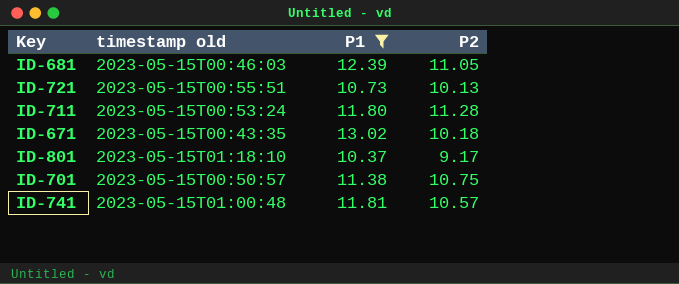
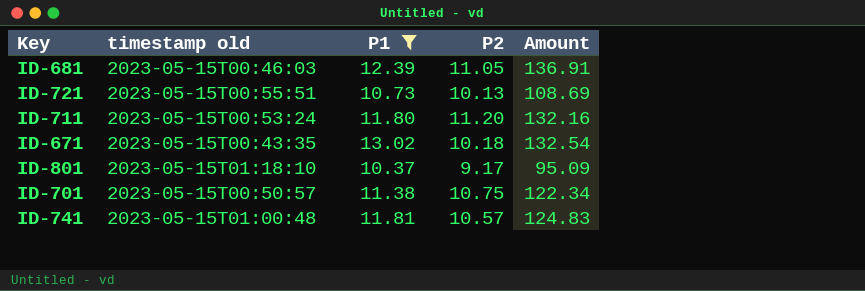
column Amount | formula: none -> [P1] * [P2]
ID-711 | P2: 11.28 -> 11.20

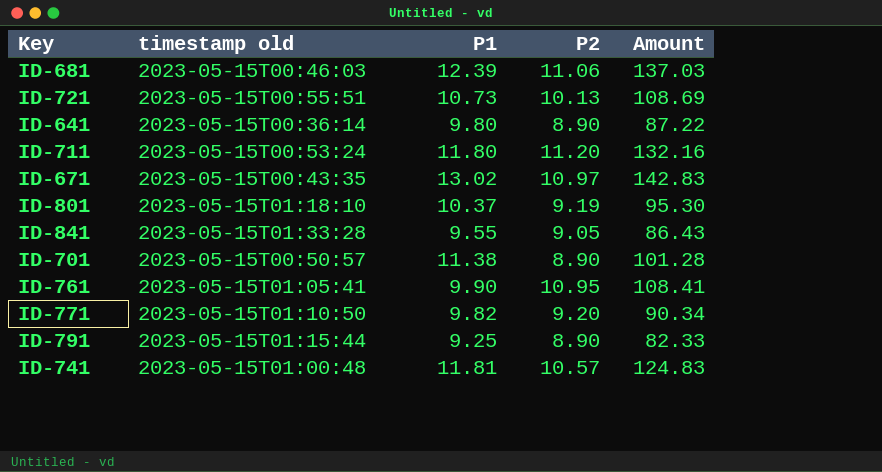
filter: P1 >= 10.37 -> none
ID-681 | P2: 11.05 -> 11.06
ID-681 | Amount: 136.91 -> 137.03
ID-671 | P2: 10.18 -> 10.97
ID-671 | Amount: 132.54 -> 142.83
ID-801 | P2: 9.17 -> 9.19
ID-801 | Amount: 95.09 -> 95.30
ID-701 | P2: 10.75 -> 8.90
ID-701 | Amount: 122.34 -> 101.28

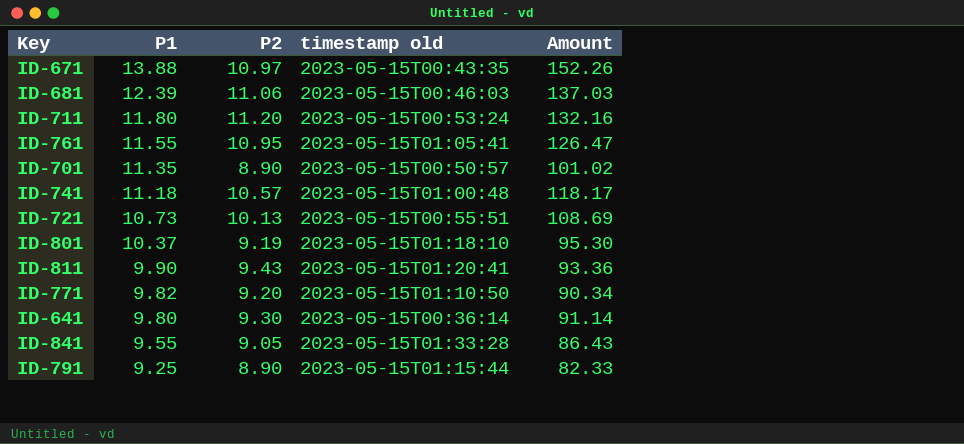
row order: none -> P1 descending
column timestamp old | position: 2 -> 4
ID-671 | P1: 13.02 -> 13.88
ID-671 | Amount: 142.83 -> 152.26
ID-761 | P1: 9.90 -> 11.55
ID-761 | Amount: 108.41 -> 126.47
ID-701 | P1: 11.38 -> 11.35
ID-701 | Amount: 101.28 -> 101.02
ID-741 | P1: 11.81 -> 11.18
ID-741 | Amount: 124.83 -> 118.17
row ID-811: none -> 9.90 | 9.43 | 2023-05-15T01:20:41 | 93.36
ID-641 | P2: 8.90 -> 9.30
ID-641 | Amount: 87.22 -> 91.14

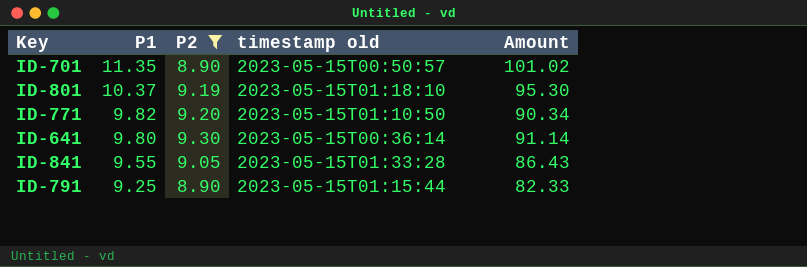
filter: none -> P2 <= 9.30

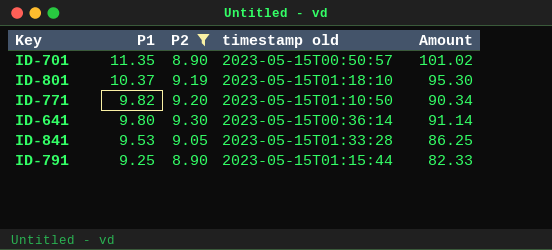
ID-841 | P1: 9.55 -> 9.53
ID-841 | Amount: 86.43 -> 86.25

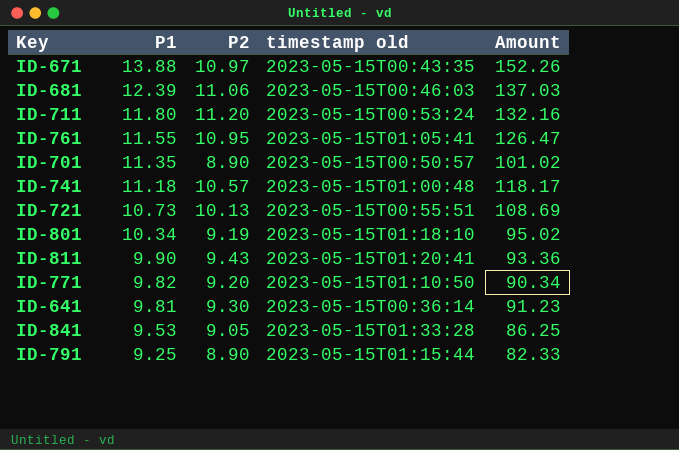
filter: P2 <= 9.30 -> none
ID-801 | P1: 10.37 -> 10.34
ID-801 | Amount: 95.30 -> 95.02
ID-641 | P1: 9.80 -> 9.81
ID-641 | Amount: 91.14 -> 91.23

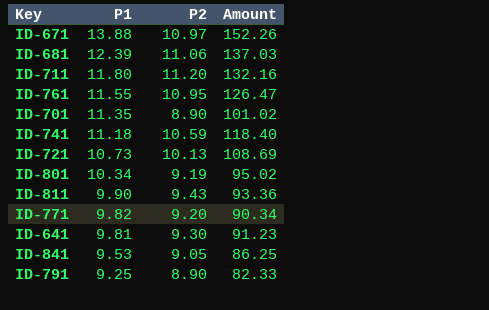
column timestamp old | position: 4 -> none
ID-741 | P2: 10.57 -> 10.59
ID-741 | Amount: 118.17 -> 118.40

